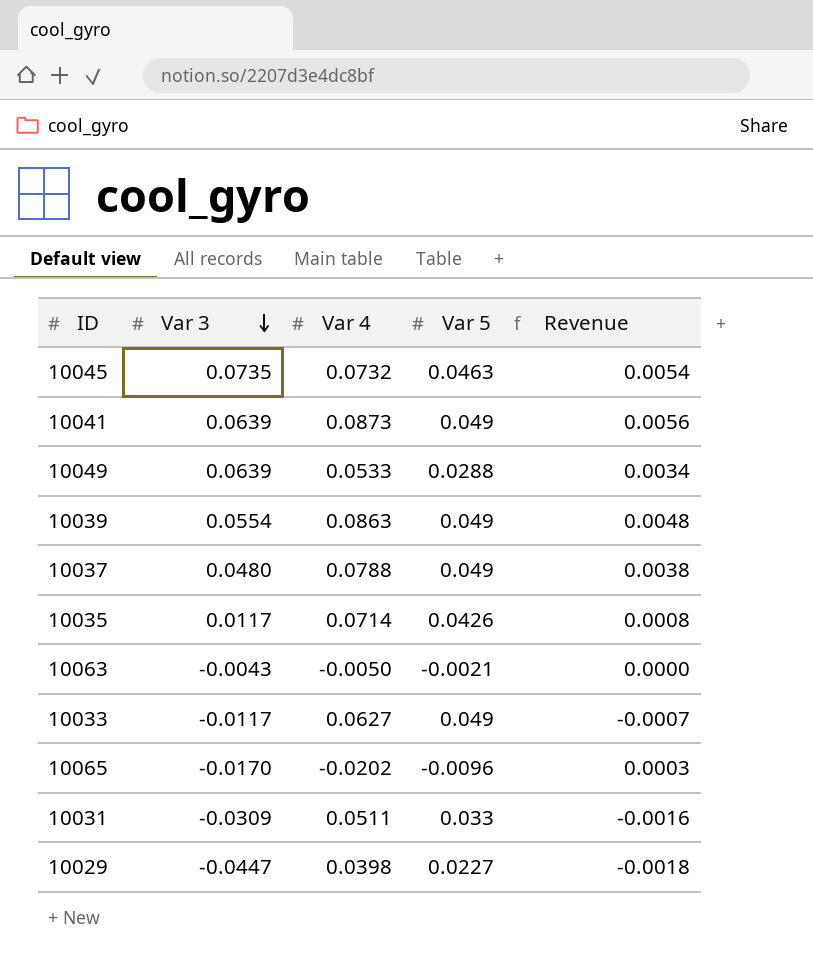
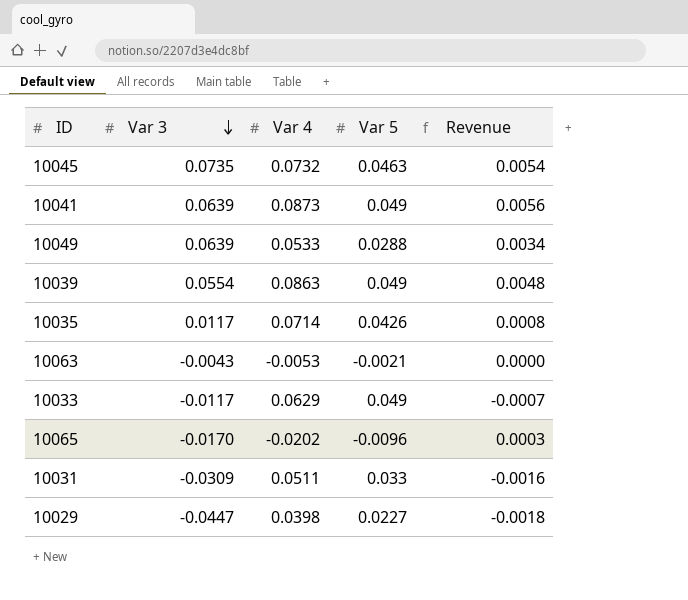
row 10037: 0.0480 | 0.0788 | 0.049 | 0.0038 -> none
10063 | Var 4: -0.0050 -> -0.0053
10033 | Var 4: 0.0627 -> 0.0629

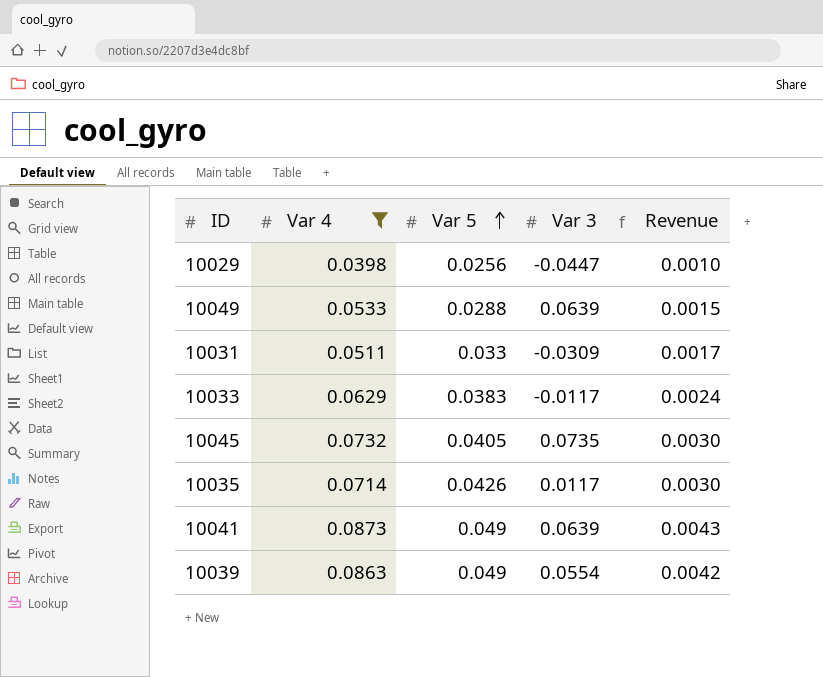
filter: none -> Var 4 >= 0.0398
row order: Var 3 descending -> Var 5 ascending
column Var 3 | position: 2 -> 4
column Revenue | formula: [Var 3] * [Var 4] -> [Var 4] * [Var 5]
10029 | Var 5: 0.0227 -> 0.0256
10033 | Var 5: 0.049 -> 0.0383
10045 | Var 5: 0.0463 -> 0.0405

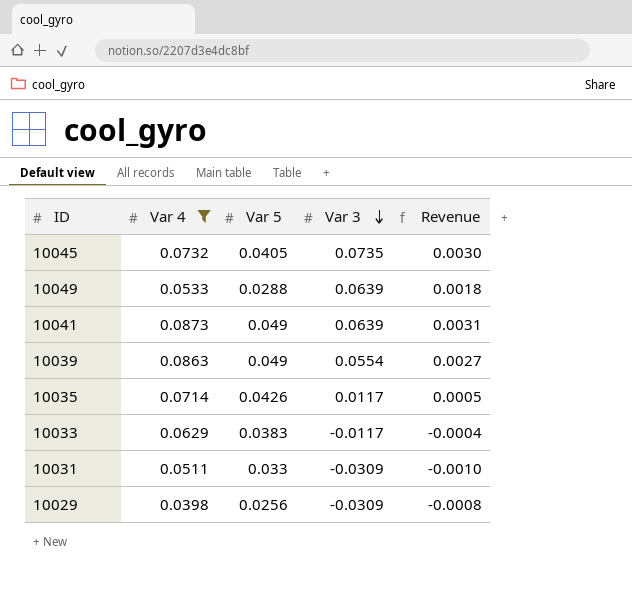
row order: Var 5 ascending -> Var 3 descending
column Revenue | formula: [Var 4] * [Var 5] -> [Var 5] * [Var 3]
10029 | Var 3: -0.0447 -> -0.0309

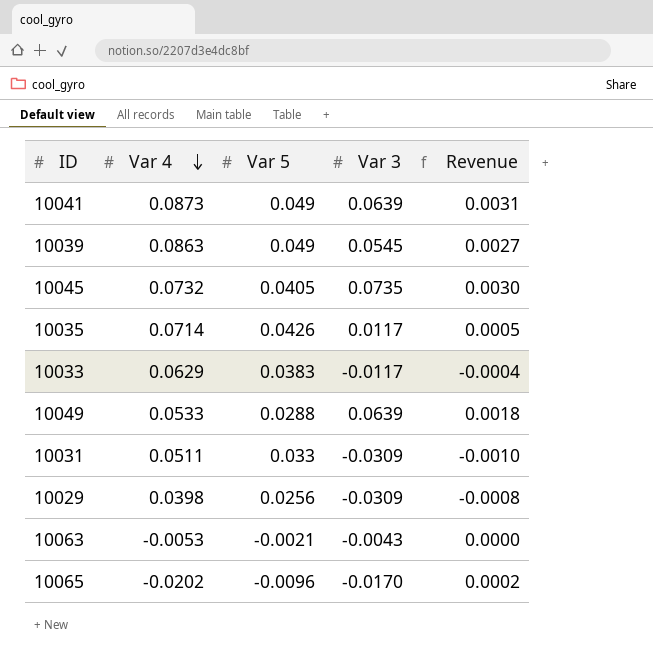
filter: Var 4 >= 0.0398 -> none
row order: Var 3 descending -> Var 4 descending
10039 | Var 3: 0.0554 -> 0.0545

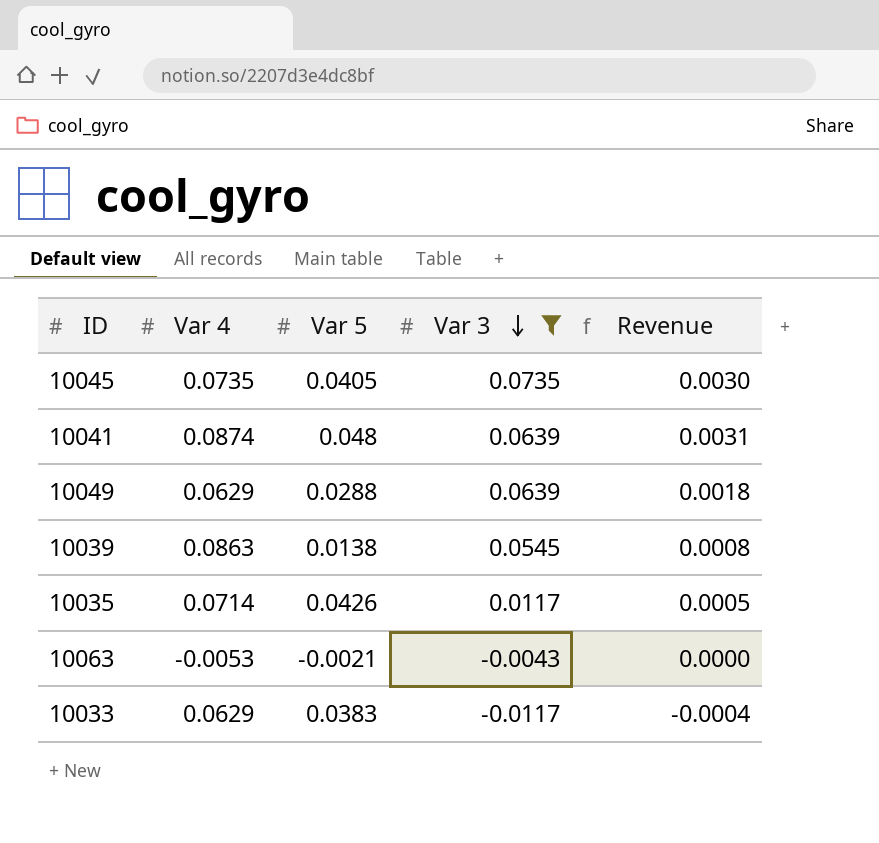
filter: none -> Var 3 >= -0.0117
row order: Var 4 descending -> Var 3 descending
10045 | Var 4: 0.0732 -> 0.0735
10041 | Var 4: 0.0873 -> 0.0874
10041 | Var 5: 0.049 -> 0.048
10049 | Var 4: 0.0533 -> 0.0629
10039 | Var 5: 0.049 -> 0.0138
10039 | Revenue: 0.0027 -> 0.0008

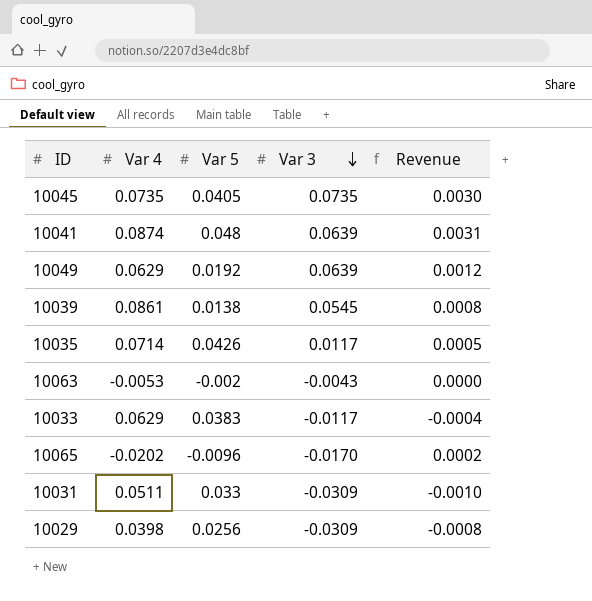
filter: Var 3 >= -0.0117 -> none
10049 | Var 5: 0.0288 -> 0.0192
10049 | Revenue: 0.0018 -> 0.0012
10039 | Var 4: 0.0863 -> 0.0861
10063 | Var 5: -0.0021 -> -0.002

